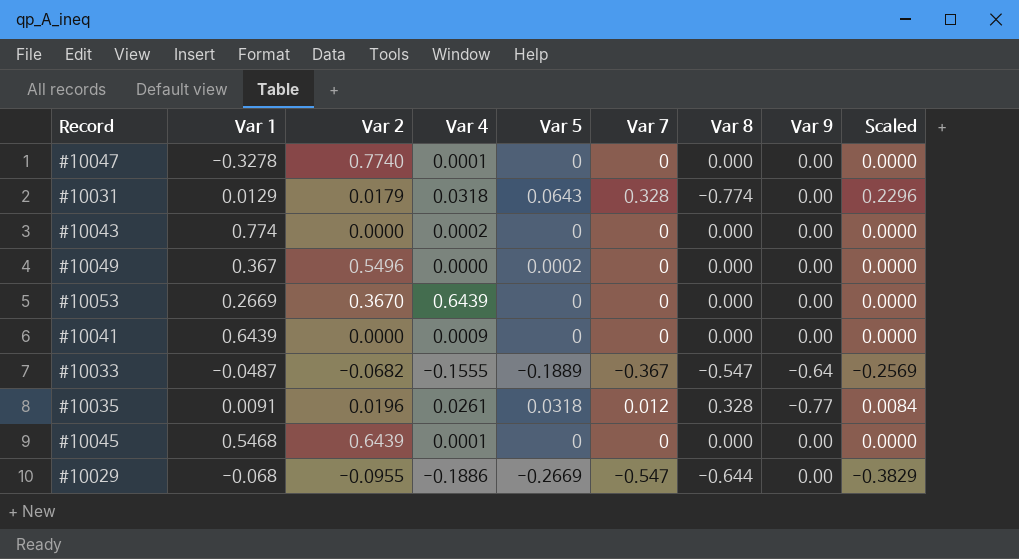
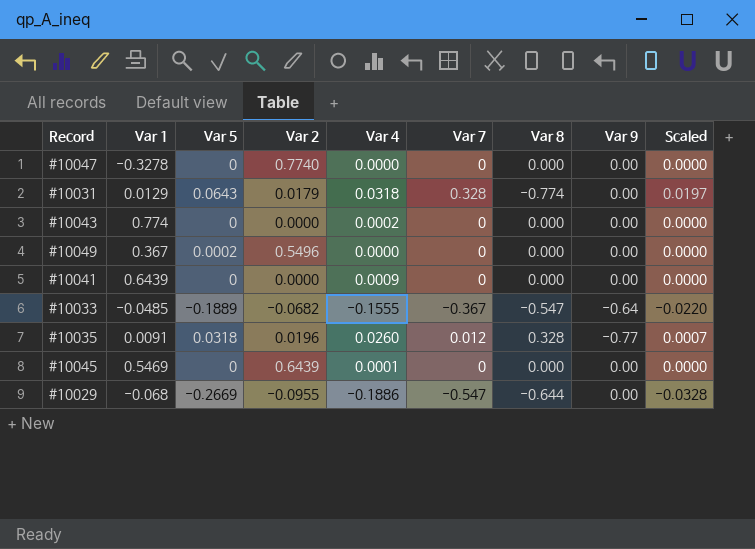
column Var 5 | position: 5 -> 3
column Scaled | formula: [Var 7] * 0.7 -> [Var 7] * 0.06
row #10053: 0.2669 | 0.3670 | 0.6439 | 0 | 0 | 0.000 | 0.00 | 0.0000 -> none
#10047 | Var 4: 0.0001 -> 0.0000
#10033 | Var 1: -0.0487 -> -0.0485
#10035 | Var 4: 0.0261 -> 0.0260
#10045 | Var 1: 0.5468 -> 0.5469

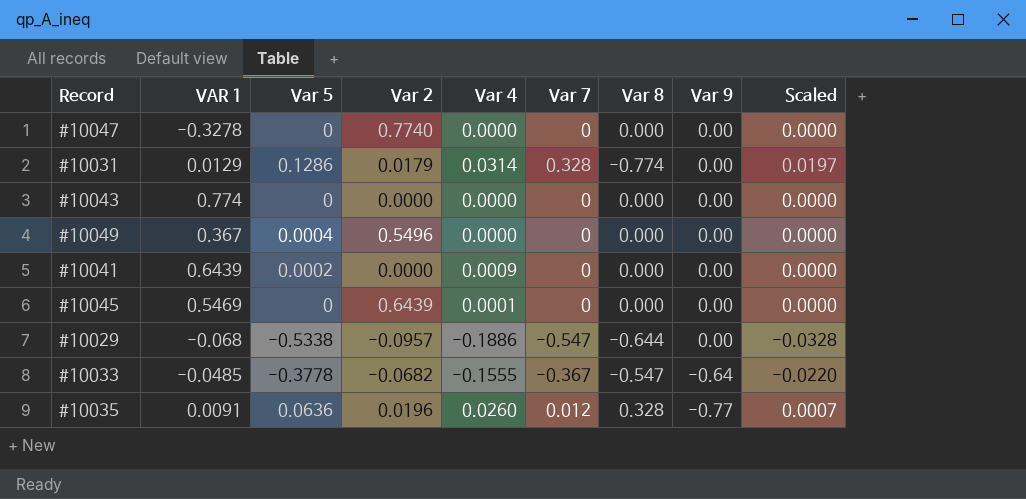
row order: none -> Var 9 descending
column name: Var 1 -> VAR 1
#10031 | Var 5: 0.0643 -> 0.1286
#10031 | Var 4: 0.0318 -> 0.0314
#10043 | Var 4: 0.0002 -> 0.0000
#10049 | Var 5: 0.0002 -> 0.0004
#10041 | Var 5: 0 -> 0.0002
#10029 | Var 5: -0.2669 -> -0.5338
#10029 | Var 2: -0.0955 -> -0.0957
#10033 | Var 5: -0.1889 -> -0.3778
#10035 | Var 5: 0.0318 -> 0.0636

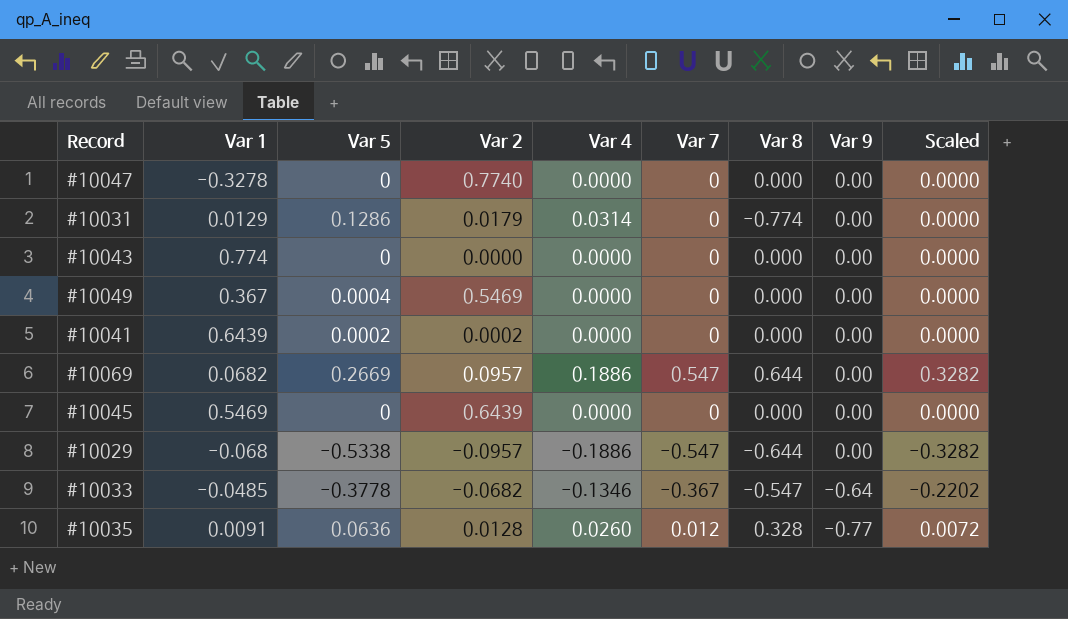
column name: VAR 1 -> Var 1
column Scaled | formula: [Var 7] * 0.06 -> [Var 7] * 0.6
#10031 | Var 7: 0.328 -> 0
#10049 | Var 2: 0.5496 -> 0.5469
#10041 | Var 2: 0.0000 -> 0.0002
#10041 | Var 4: 0.0009 -> 0.0000
row #10069: none -> 0.0682 | 0.2669 | 0.0957 | 0.1886 | 0.547 | 0.644 | 0.00 | 0.3282
#10045 | Var 4: 0.0001 -> 0.0000
#10033 | Var 4: -0.1555 -> -0.1346
#10035 | Var 2: 0.0196 -> 0.0128

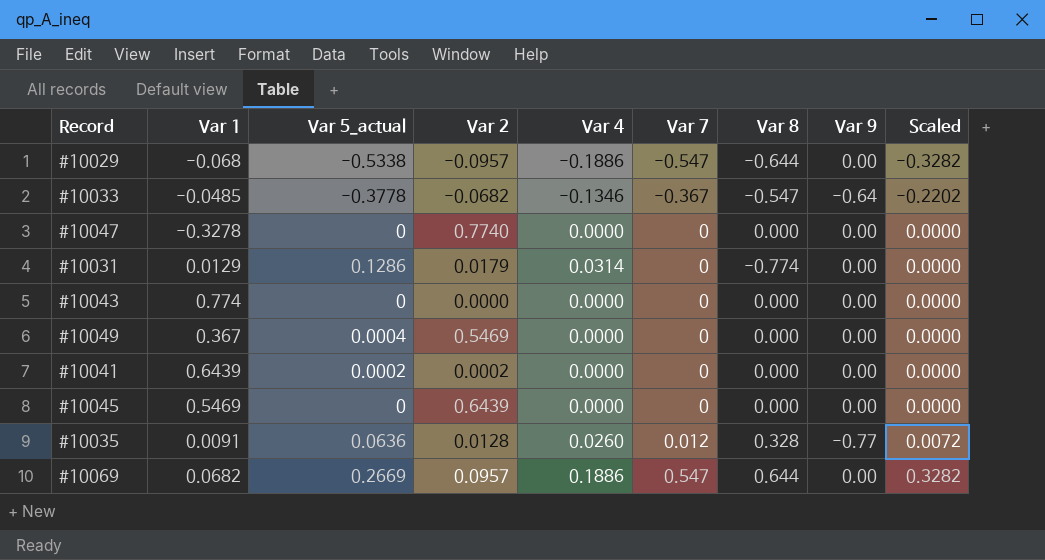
row order: Var 9 descending -> Var 7 ascending
column name: Var 5 -> Var 5_actual

